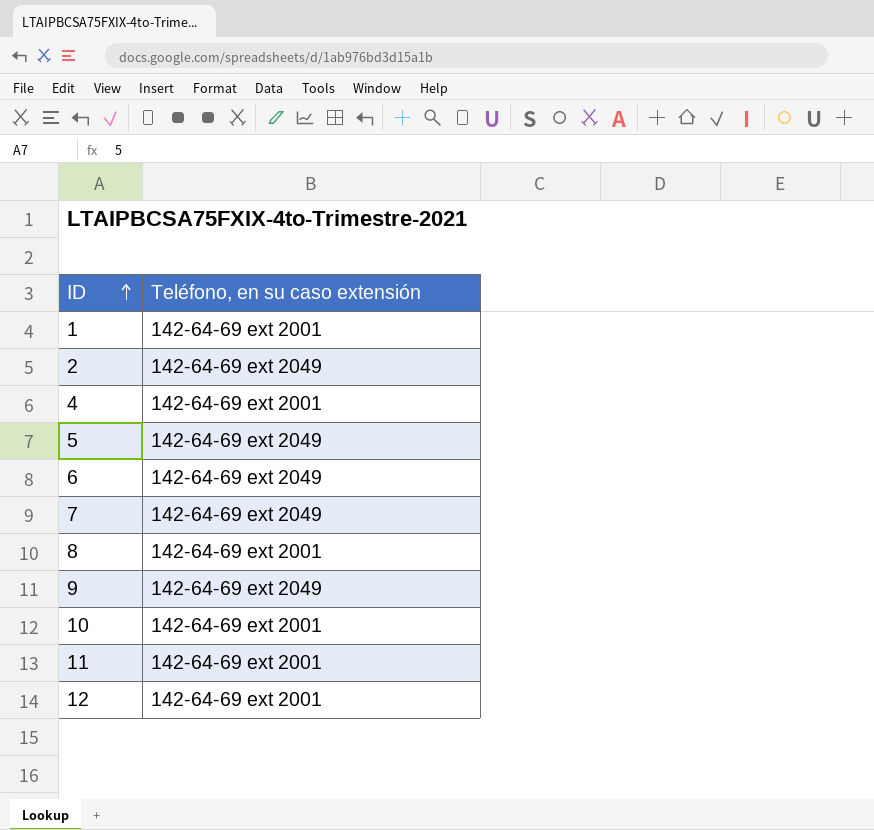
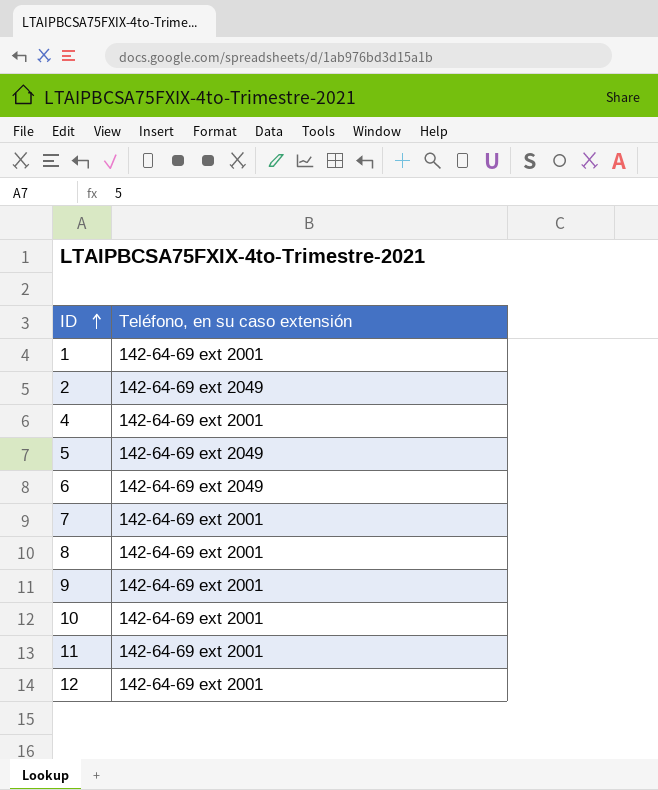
7 | Teléfono, en su caso extensión: 142-64-69 ext 2049 -> 142-64-69 ext 2001
9 | Teléfono, en su caso extensión: 142-64-69 ext 2049 -> 142-64-69 ext 2001

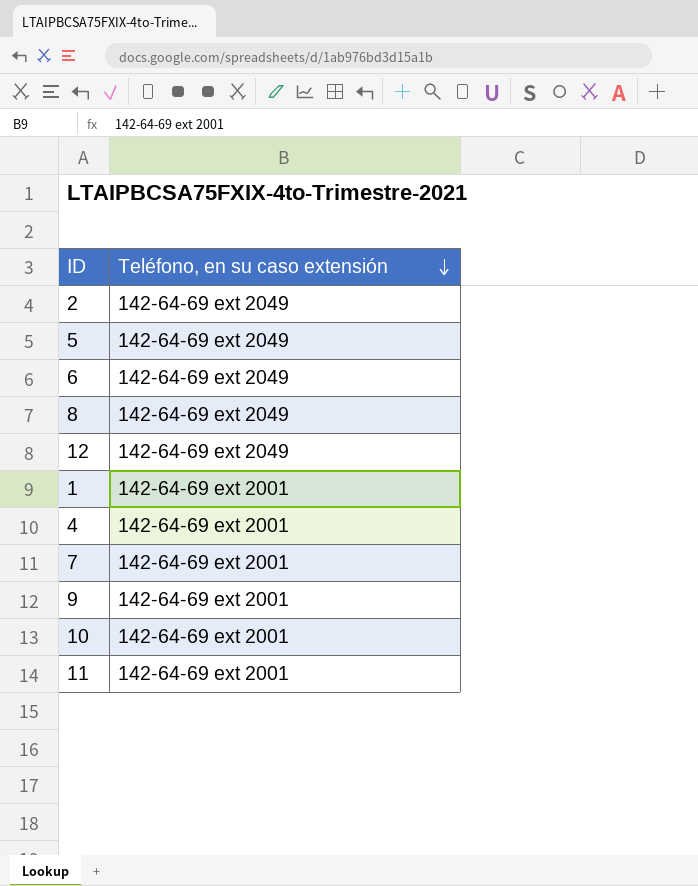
row order: ID ascending -> Teléfono, en su caso extensión descending
8 | Teléfono, en su caso extensión: 142-64-69 ext 2001 -> 142-64-69 ext 2049
12 | Teléfono, en su caso extensión: 142-64-69 ext 2001 -> 142-64-69 ext 2049

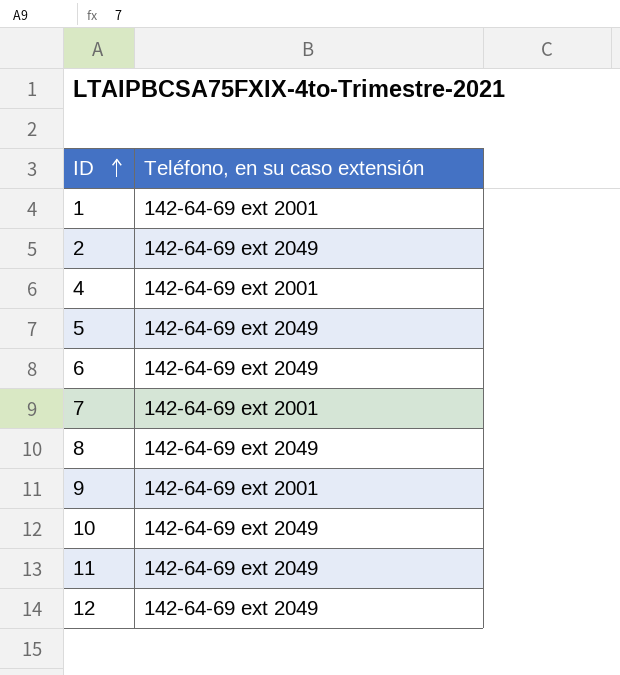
row order: Teléfono, en su caso extensión descending -> ID ascending
10 | Teléfono, en su caso extensión: 142-64-69 ext 2001 -> 142-64-69 ext 2049
11 | Teléfono, en su caso extensión: 142-64-69 ext 2001 -> 142-64-69 ext 2049

